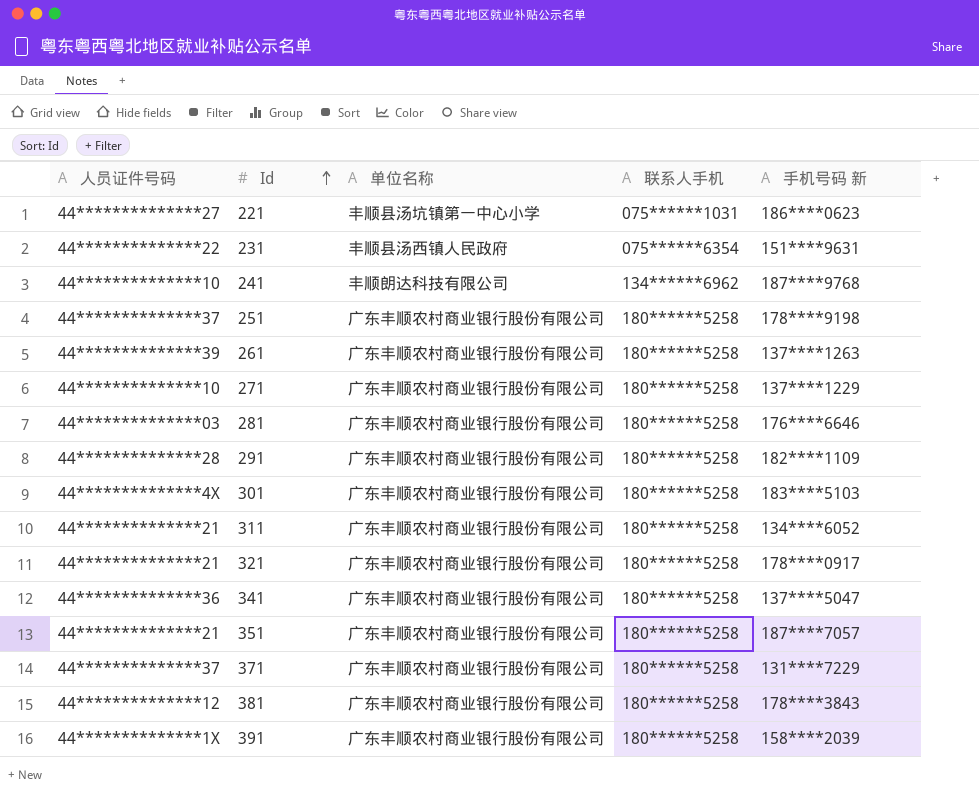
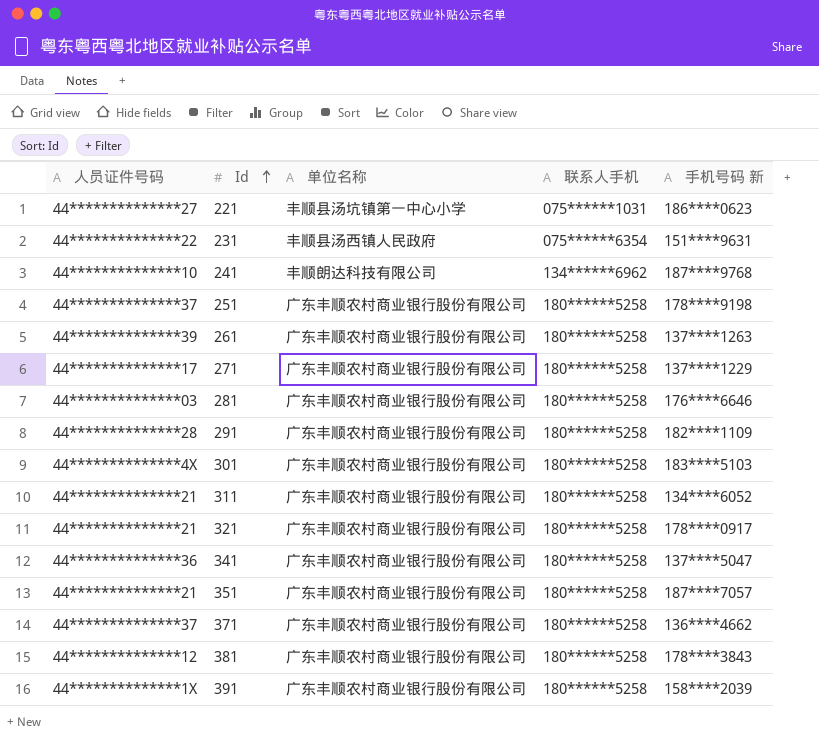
271 | 人员证件号码: 44**************10 -> 44**************17
371 | 手机号码 新: 131****7229 -> 136****4662

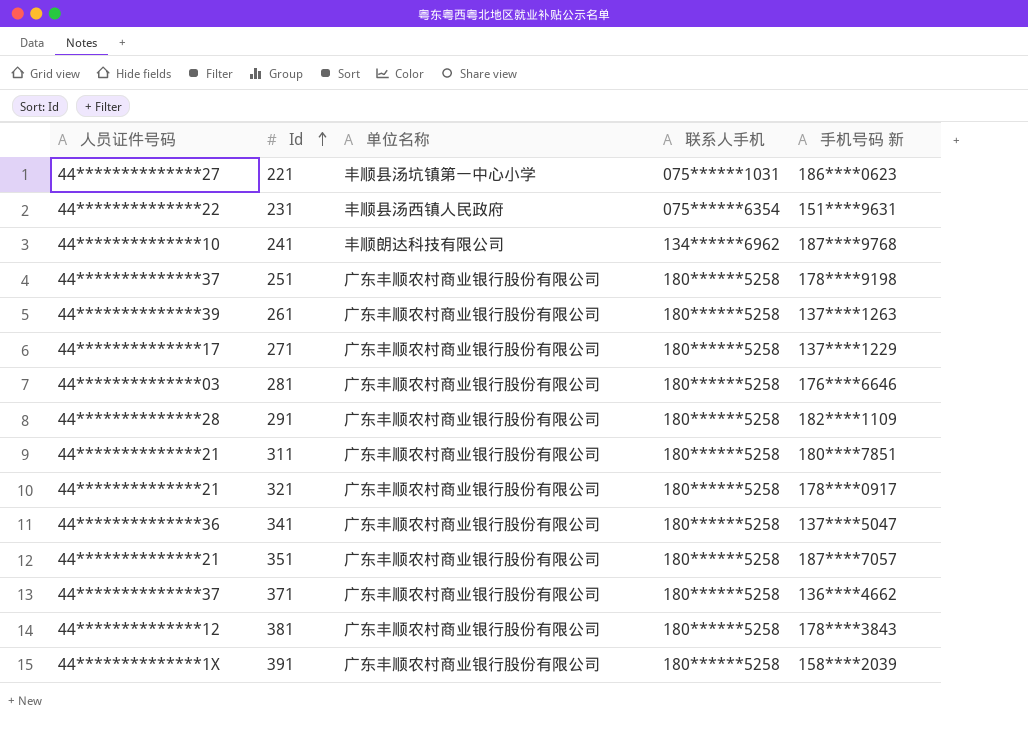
row 301: 44**************4X | 广东丰顺农村商业银行股份有限公司 | 180******5258 | 183****5103 -> none
311 | 手机号码 新: 134****6052 -> 180****7851

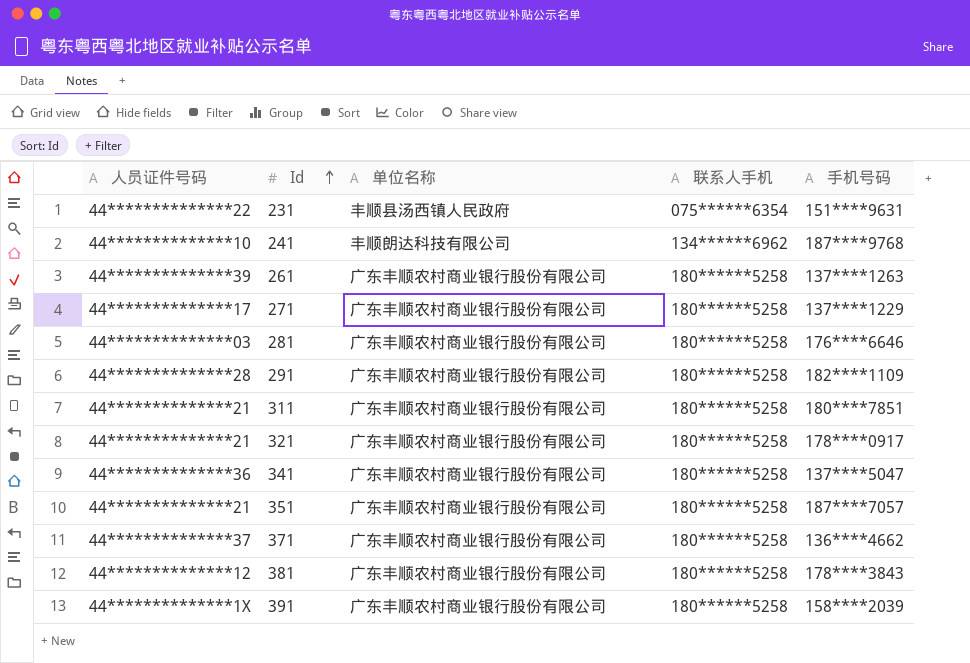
column name: 手机号码 新 -> 手机号码
row 221: 44**************27 | 丰顺县汤坑镇第一中心小学 | 075******1031 | 186****0623 -> none
row 251: 44**************37 | 广东丰顺农村商业银行股份有限公司 | 180******5258 | 178****9198 -> none

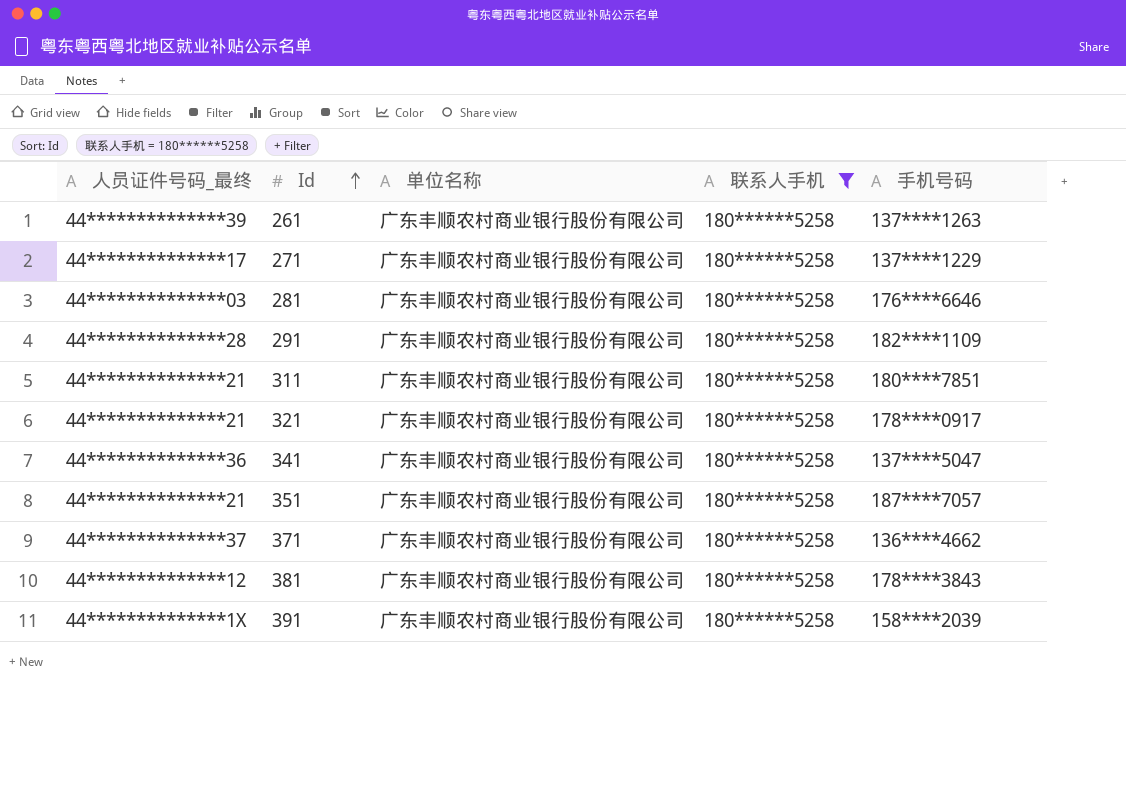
filter: none -> 联系人手机 = 180******5258
column name: 人员证件号码 -> 人员证件号码_最终

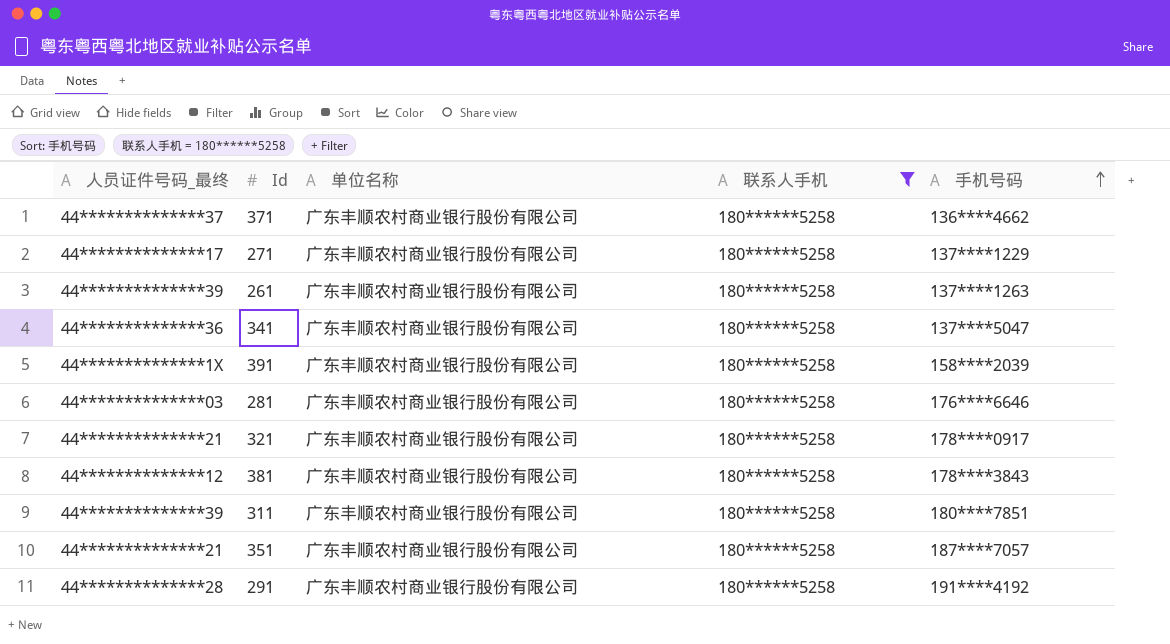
row order: Id ascending -> 手机号码 ascending
311 | 人员证件号码_最终: 44**************21 -> 44**************39
291 | 手机号码: 182****1109 -> 191****4192

